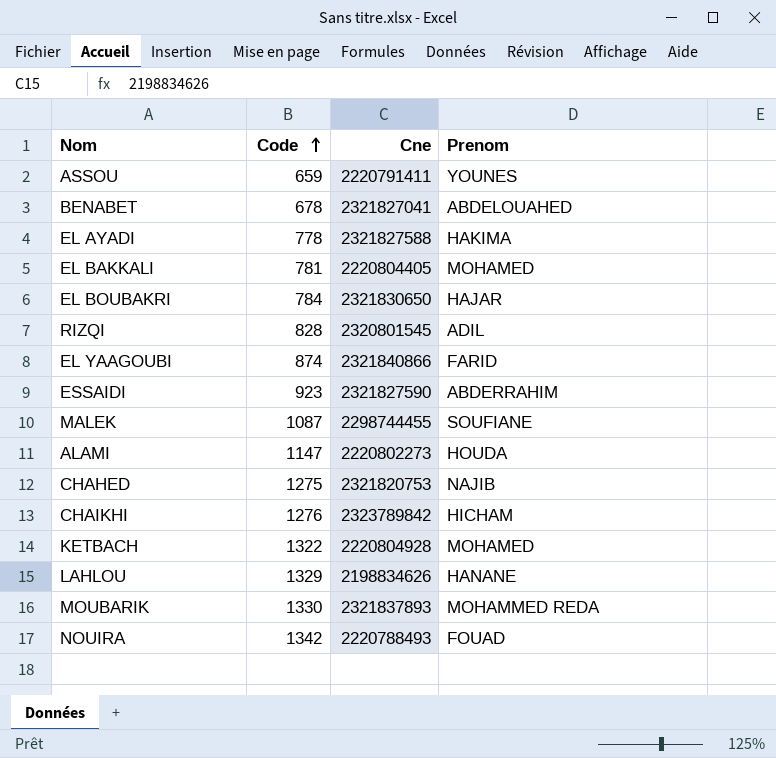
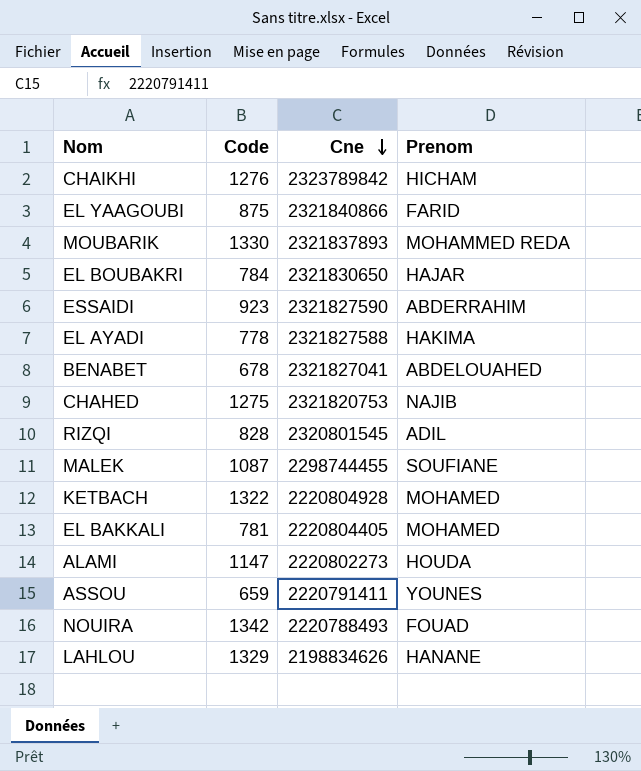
row order: Code ascending -> Cne descending
EL YAAGOUBI | Code: 874 -> 875

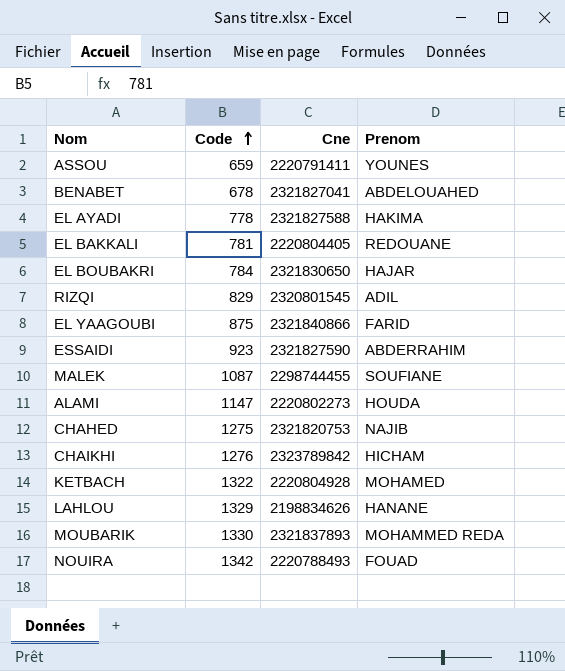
row order: Cne descending -> Code ascending
EL BAKKALI | Prenom: MOHAMED -> REDOUANE
RIZQI | Code: 828 -> 829

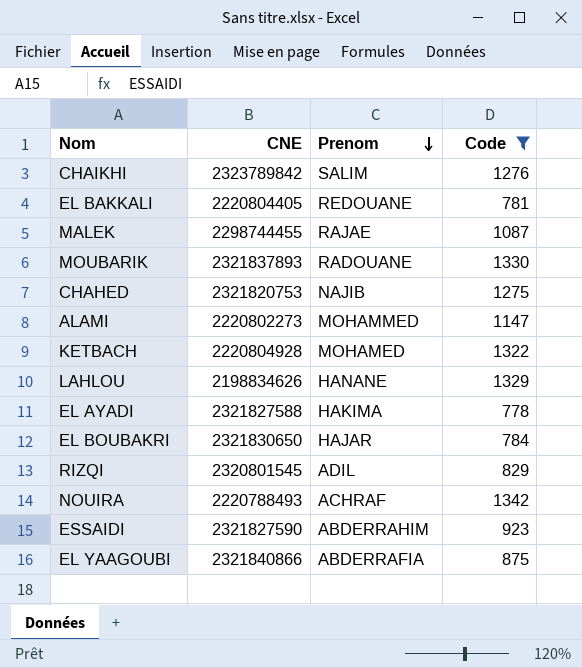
filter: none -> Code >= 778
row order: Code ascending -> Prenom descending
column name: Cne -> CNE
column Code | position: 2 -> 4
CHAIKHI | Prenom: HICHAM -> SALIM
MALEK | Prenom: SOUFIANE -> RAJAE
MOUBARIK | Prenom: MOHAMMED REDA -> RADOUANE
ALAMI | Prenom: HOUDA -> MOHAMMED
NOUIRA | Prenom: FOUAD -> ACHRAF
EL YAAGOUBI | Prenom: FARID -> ABDERRAFIA

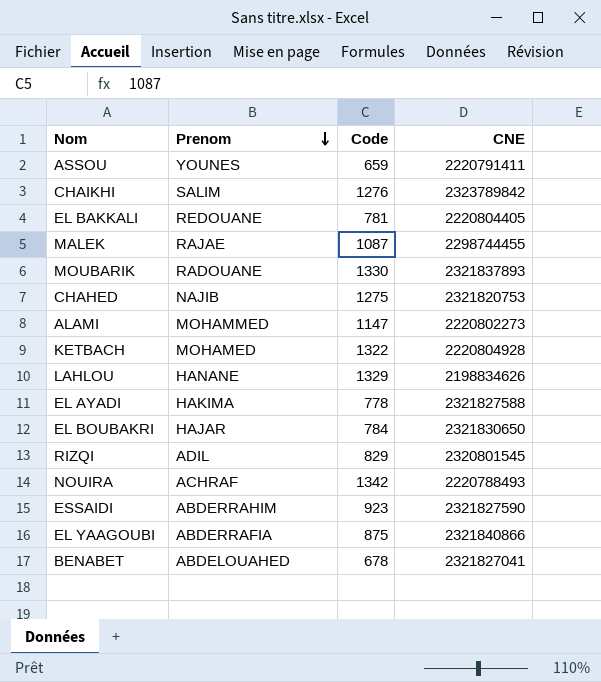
filter: Code >= 778 -> none
column CNE | position: 2 -> 4

